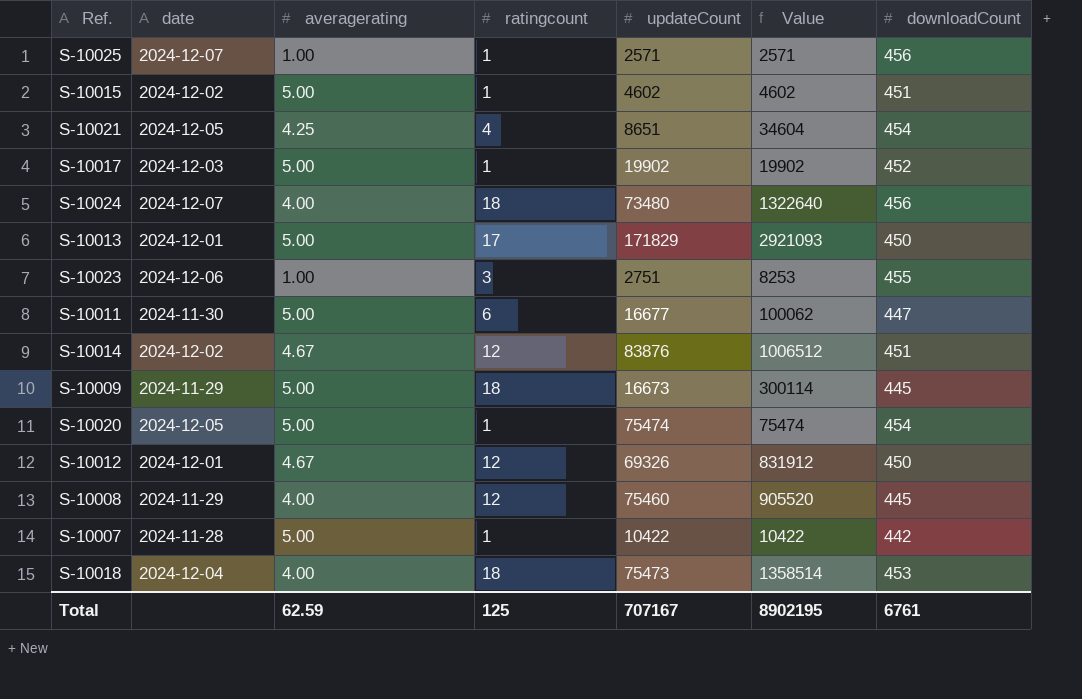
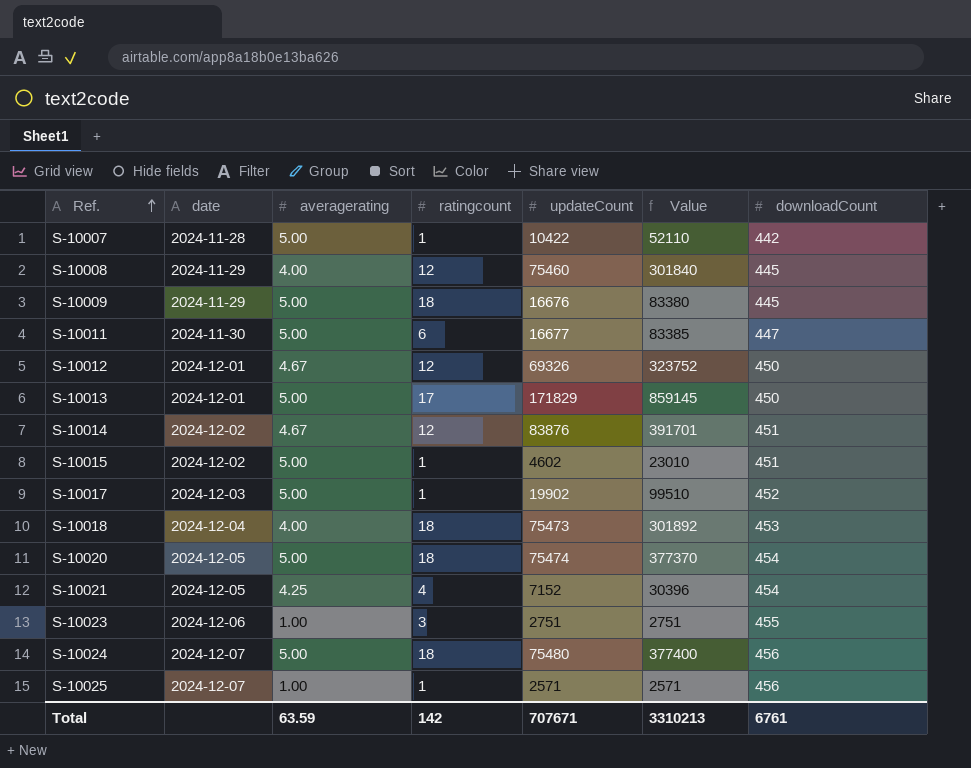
row order: none -> Ref. ascending
column Value | formula: [ratingcount] * [updateCount] -> [averagerating] * [updateCount]
S-10009 | updateCount: 16673 -> 16676
S-10020 | ratingcount: 1 -> 18
S-10021 | updateCount: 8651 -> 7152
S-10024 | averagerating: 4.00 -> 5.00
S-10024 | updateCount: 73480 -> 75480
Total | averagerating: 62.59 -> 63.59
Total | ratingcount: 125 -> 142
Total | updateCount: 707167 -> 707671
Total | Value: 8902195 -> 3310213

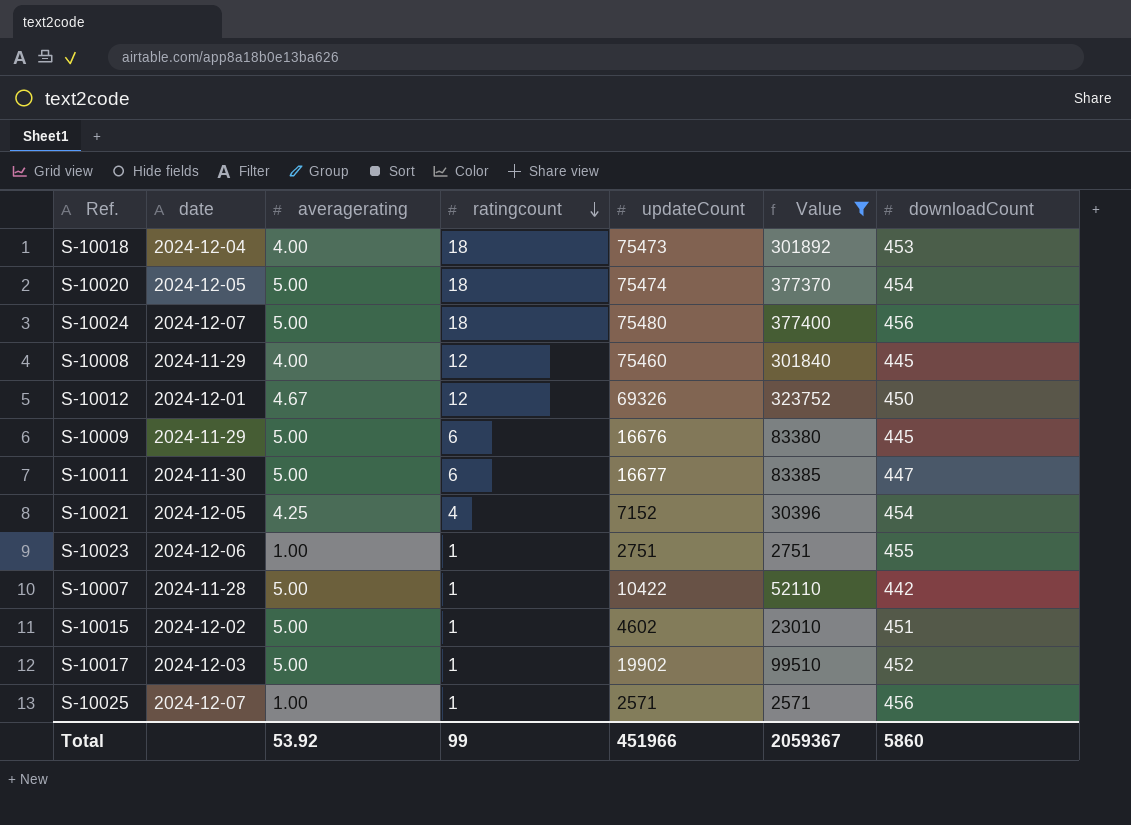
filter: none -> Value <= 377400
row order: Ref. ascending -> ratingcount descending
S-10009 | ratingcount: 18 -> 6
S-10023 | ratingcount: 3 -> 1
Total | averagerating: 63.59 -> 53.92
Total | ratingcount: 142 -> 99
Total | updateCount: 707671 -> 451966
Total | Value: 3310213 -> 2059367
Total | downloadCount: 6761 -> 5860

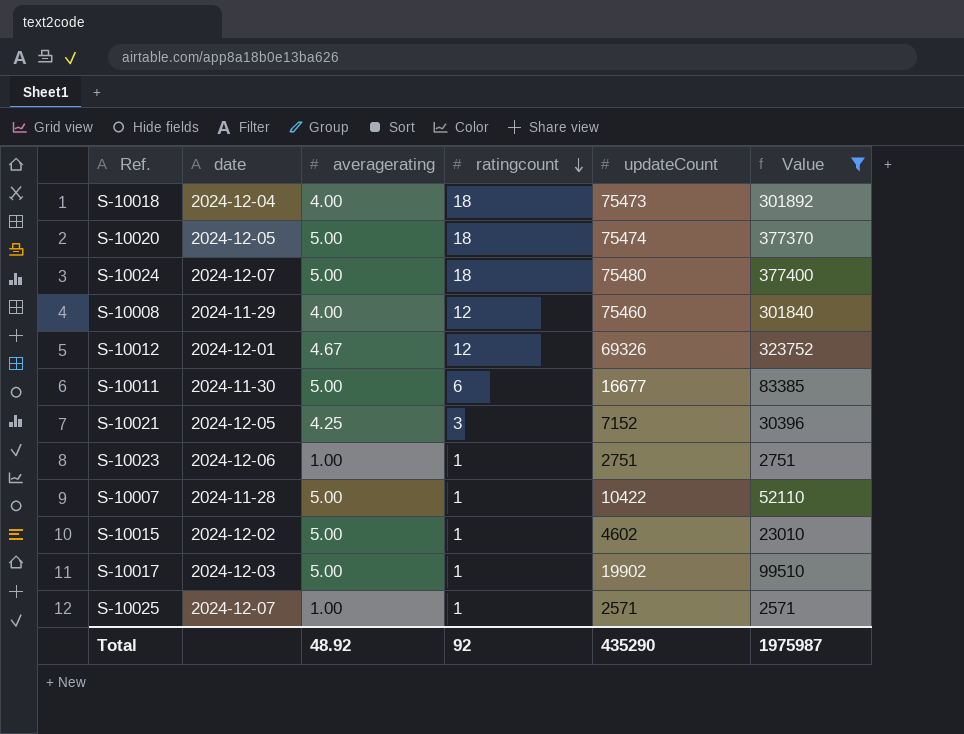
column downloadCount | position: 7 -> none
row S-10009: 2024-11-29 | 5.00 | 6 | 16676 | 83380 | 445 -> none
S-10021 | ratingcount: 4 -> 3
Total | averagerating: 53.92 -> 48.92
Total | ratingcount: 99 -> 92
Total | updateCount: 451966 -> 435290
Total | Value: 2059367 -> 1975987

